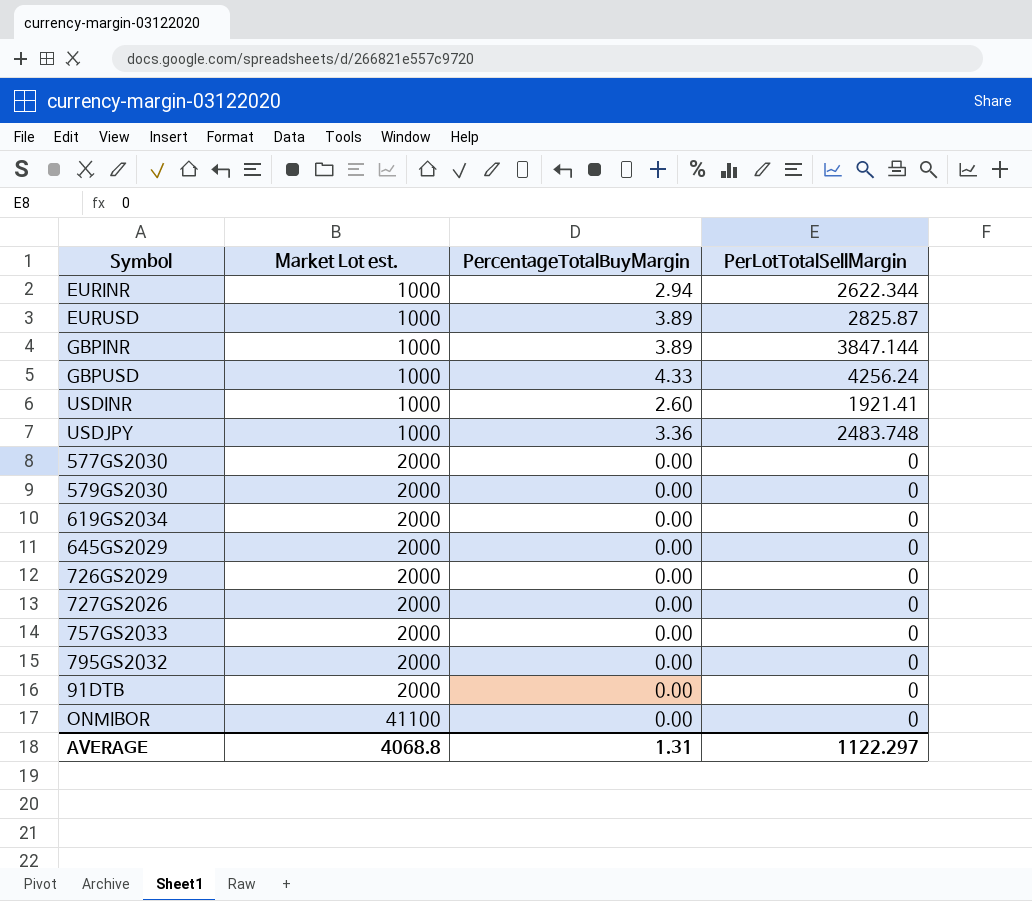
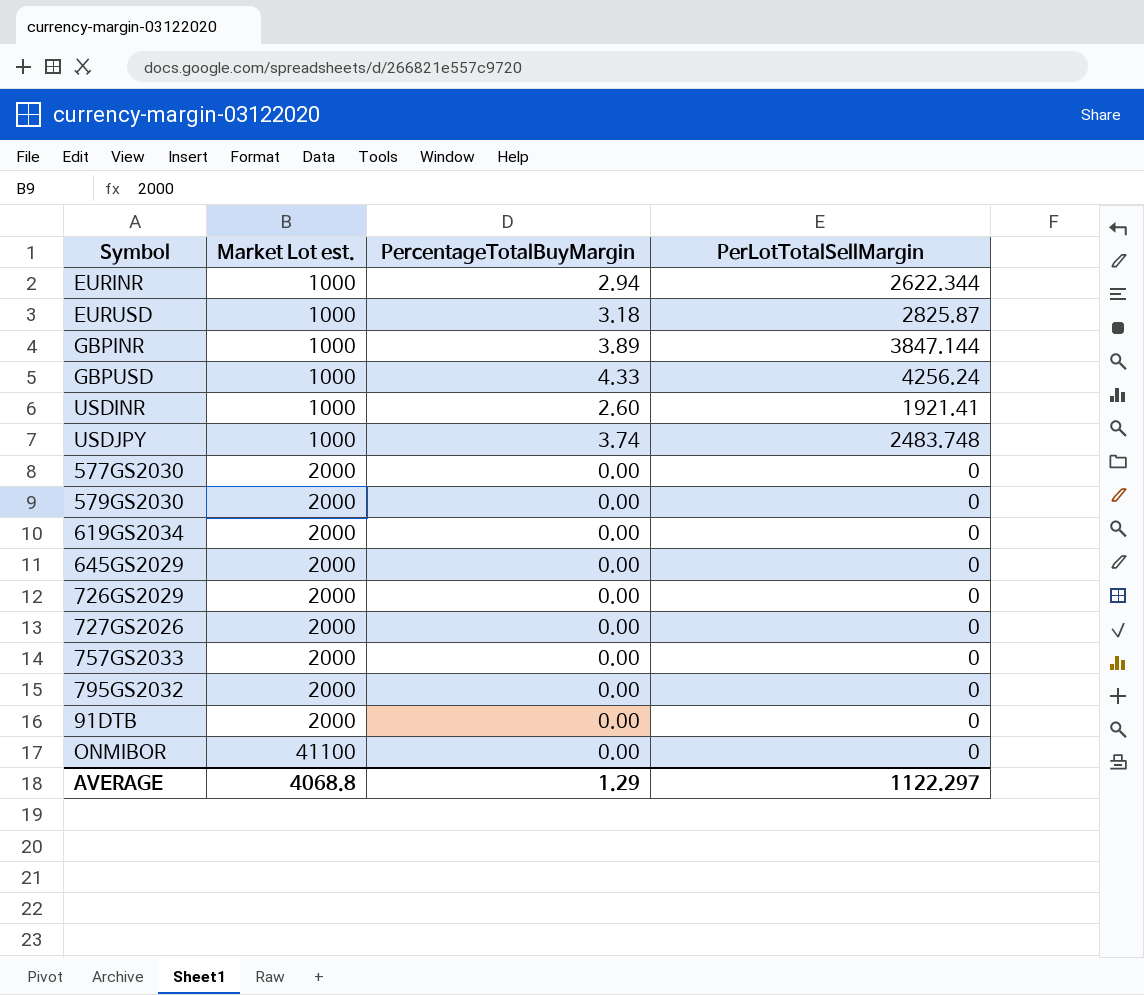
EURUSD | PercentageTotalBuyMargin: 3.89 -> 3.18
USDJPY | PercentageTotalBuyMargin: 3.36 -> 3.74
AVERAGE | PercentageTotalBuyMargin: 1.31 -> 1.29

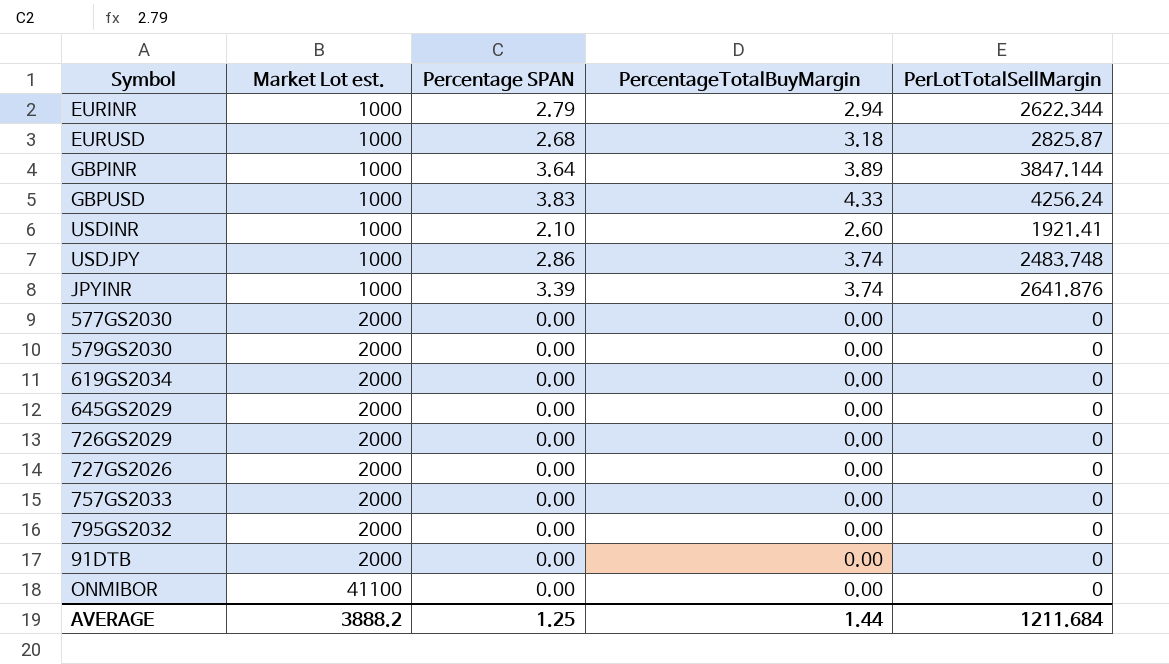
column Percentage SPAN | position: none -> 3
row JPYINR: none -> 1000 | 3.39 | 3.74 | 2641.876
AVERAGE | Market Lot est.: 4068.8 -> 3888.2
AVERAGE | PercentageTotalBuyMargin: 1.29 -> 1.44
AVERAGE | PerLotTotalSellMargin: 1122.297 -> 1211.684

